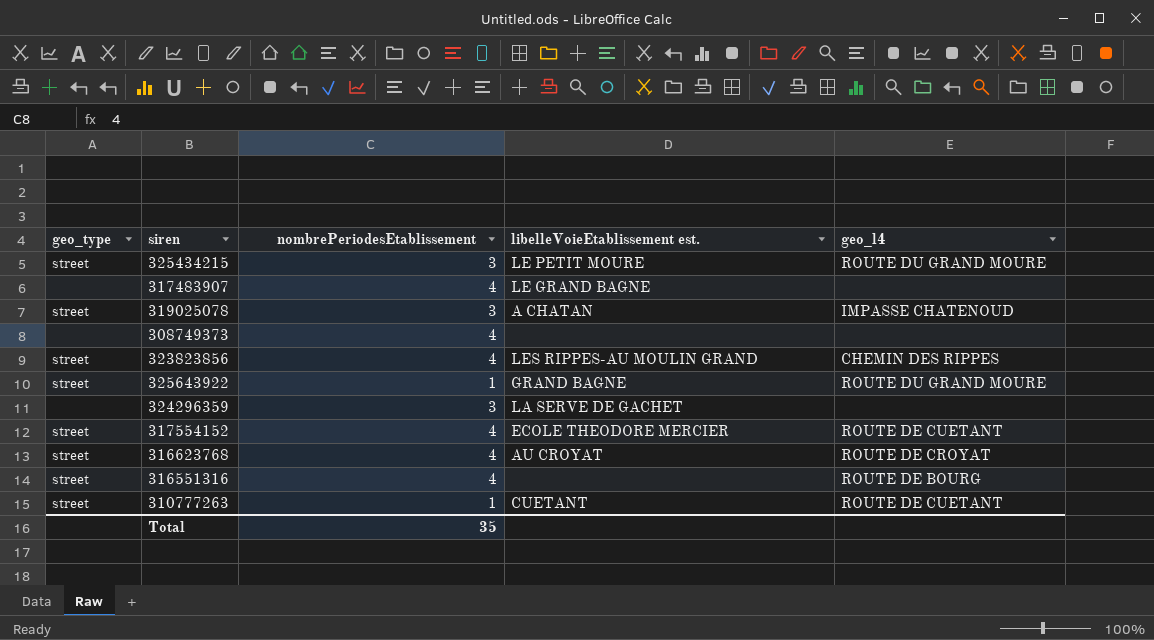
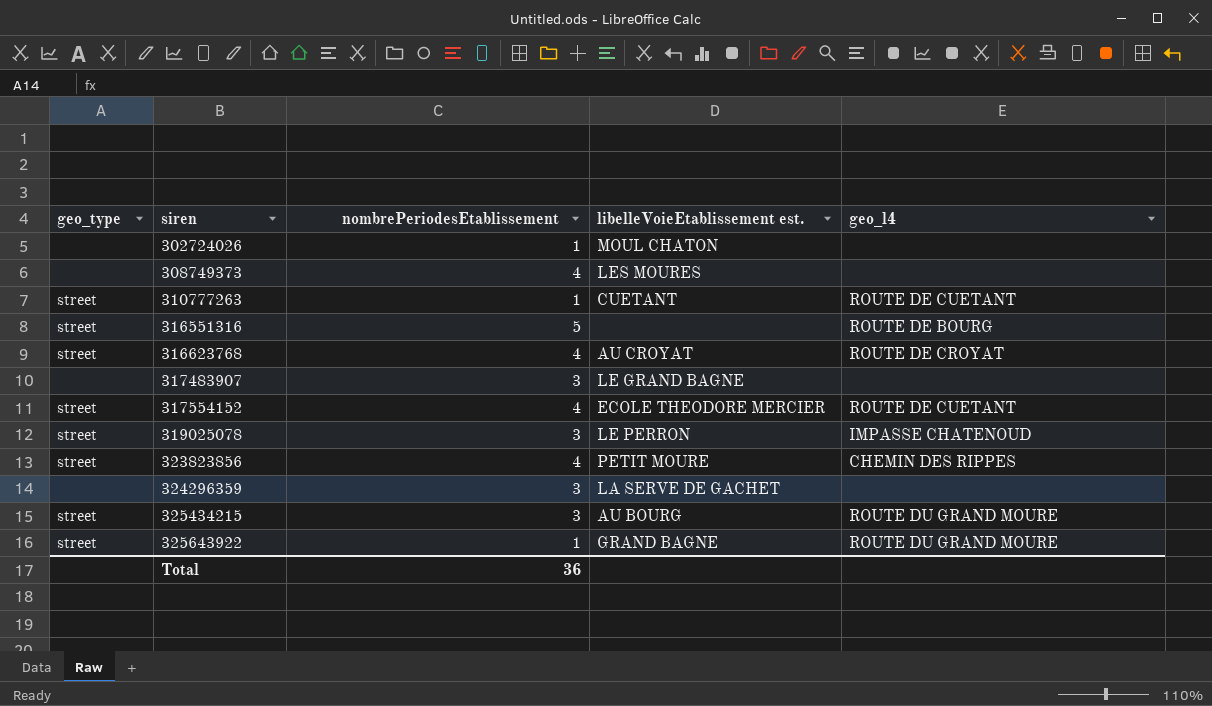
row order: none -> siren ascending
row 302724026: none -> none | 1 | MOUL CHATON | none
308749373 | libelleVoieEtablissement est.: none -> LES MOURES
316551316 | nombrePeriodesEtablissement: 4 -> 5
317483907 | nombrePeriodesEtablissement: 4 -> 3
319025078 | libelleVoieEtablissement est.: A CHATAN -> LE PERRON
323823856 | libelleVoieEtablissement est.: LES RIPPES-AU MOULIN GRAND -> PETIT MOURE
325434215 | libelleVoieEtablissement est.: LE PETIT MOURE -> AU BOURG
Total | nombrePeriodesEtablissement: 35 -> 36

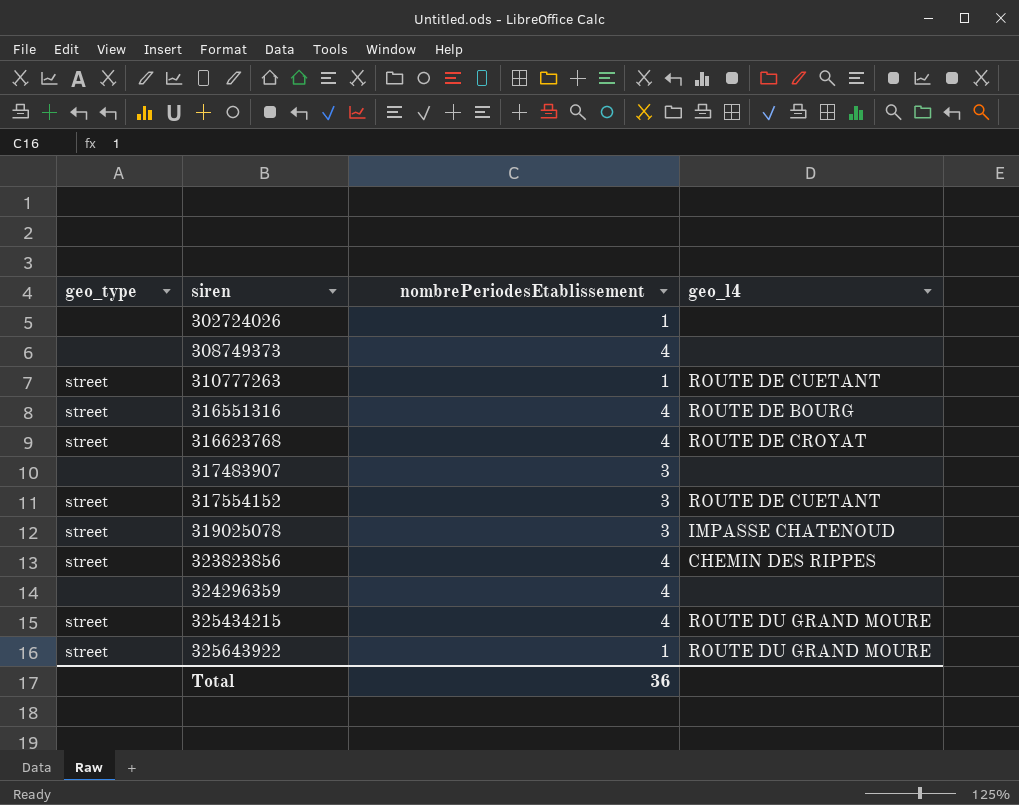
column libelleVoieEtablissement est. | position: 4 -> none
316551316 | nombrePeriodesEtablissement: 5 -> 4
317554152 | nombrePeriodesEtablissement: 4 -> 3
324296359 | nombrePeriodesEtablissement: 3 -> 4
325434215 | nombrePeriodesEtablissement: 3 -> 4

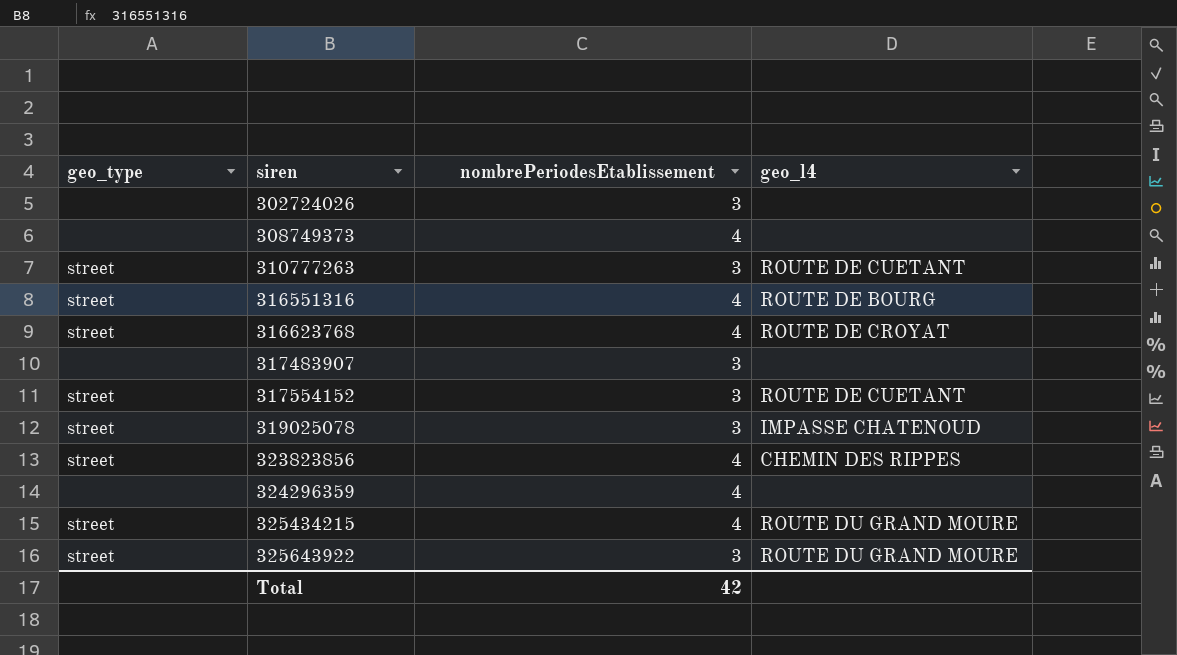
302724026 | nombrePeriodesEtablissement: 1 -> 3
310777263 | nombrePeriodesEtablissement: 1 -> 3
325643922 | nombrePeriodesEtablissement: 1 -> 3
Total | nombrePeriodesEtablissement: 36 -> 42

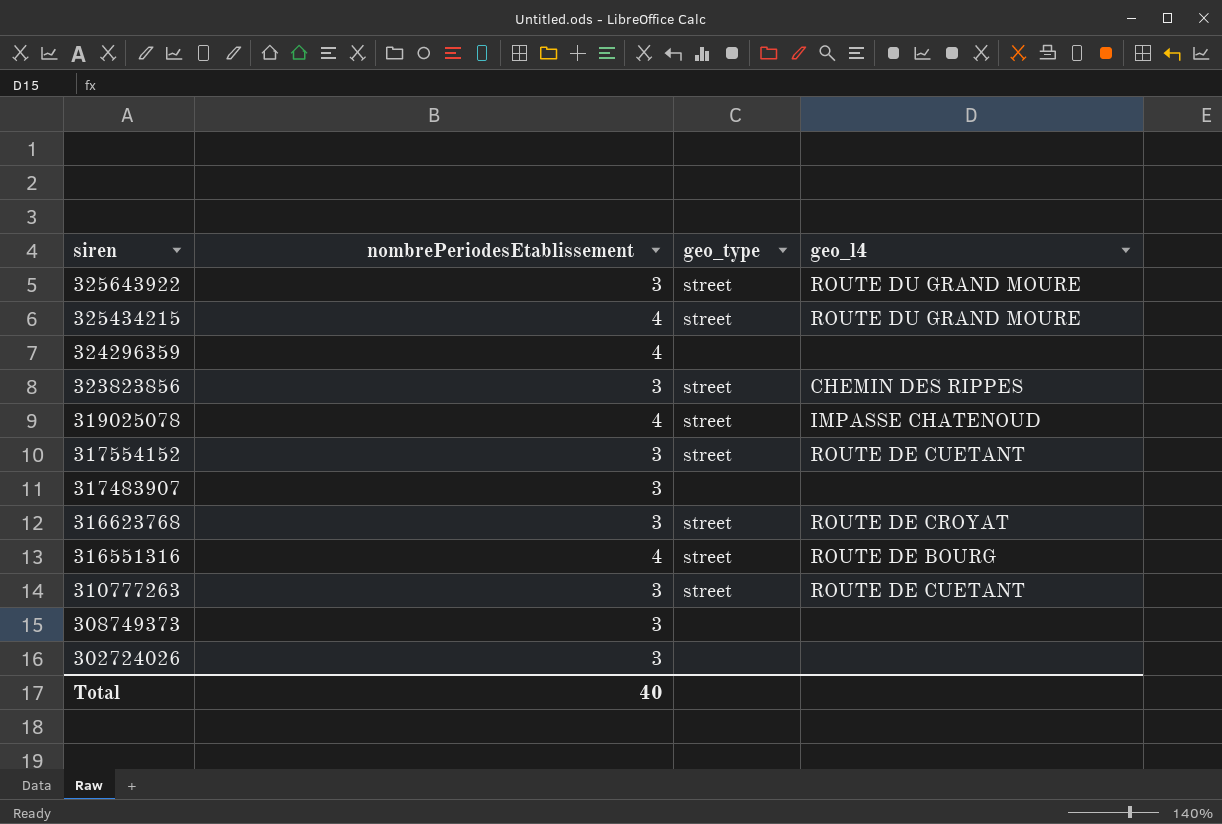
row order: siren ascending -> siren descending
column geo_type | position: 1 -> 3
323823856 | nombrePeriodesEtablissement: 4 -> 3
319025078 | nombrePeriodesEtablissement: 3 -> 4
316623768 | nombrePeriodesEtablissement: 4 -> 3
308749373 | nombrePeriodesEtablissement: 4 -> 3
Total | nombrePeriodesEtablissement: 42 -> 40

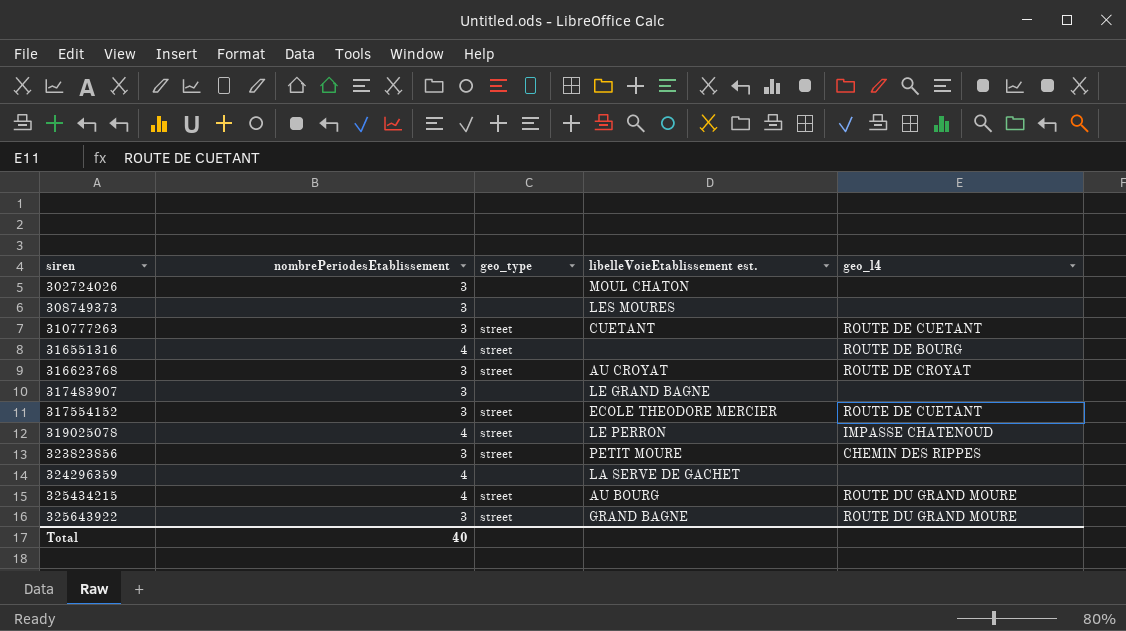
row order: siren descending -> siren ascending
column libelleVoieEtablissement est. | position: none -> 4

